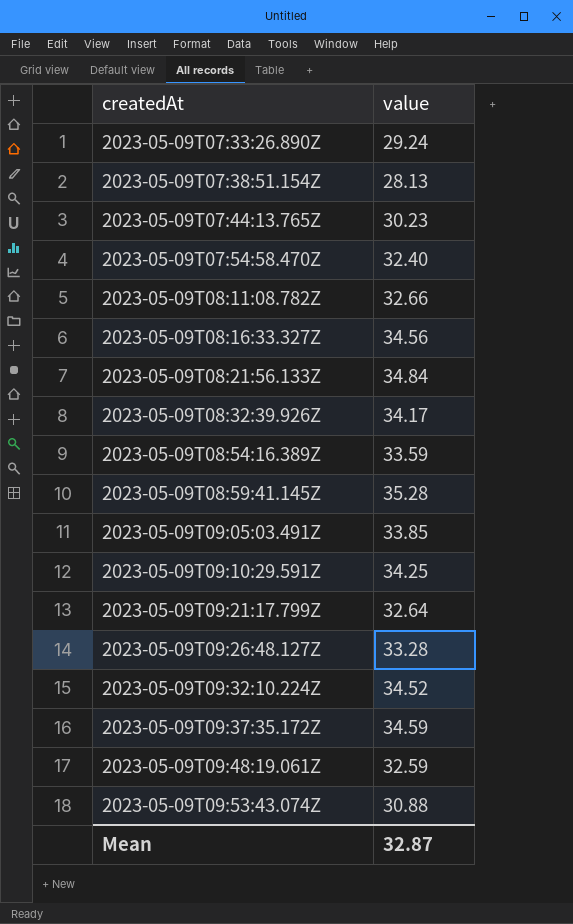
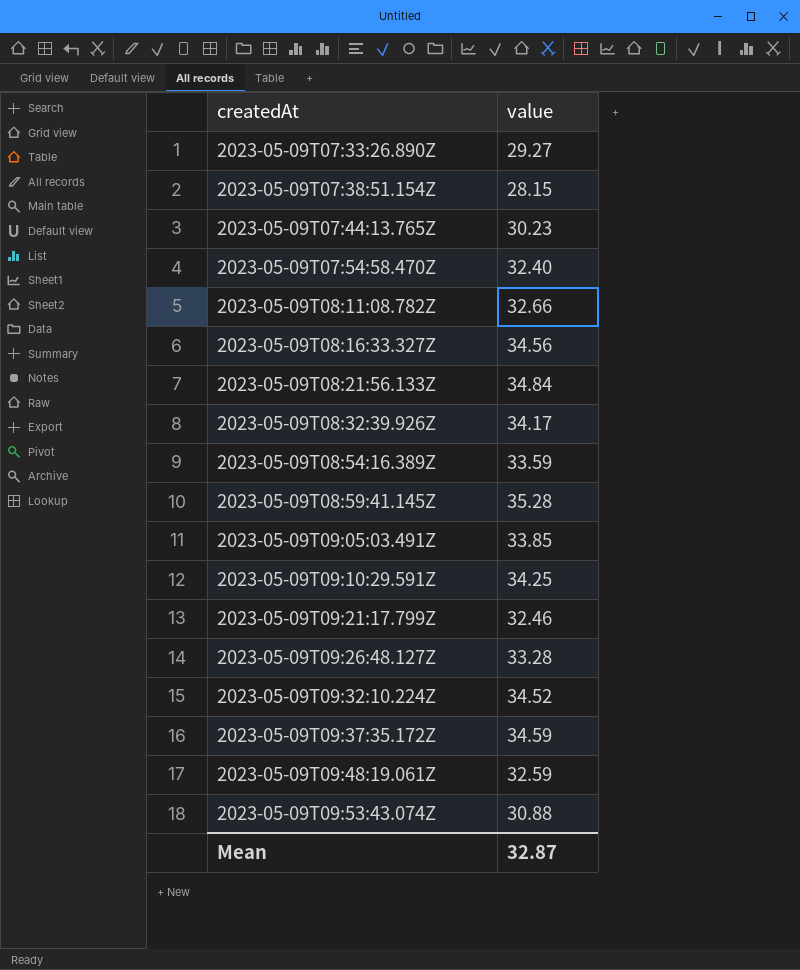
2023-05-09T07:33:26.890Z | value: 29.24 -> 29.27
2023-05-09T07:38:51.154Z | value: 28.13 -> 28.15
2023-05-09T09:21:17.799Z | value: 32.64 -> 32.46

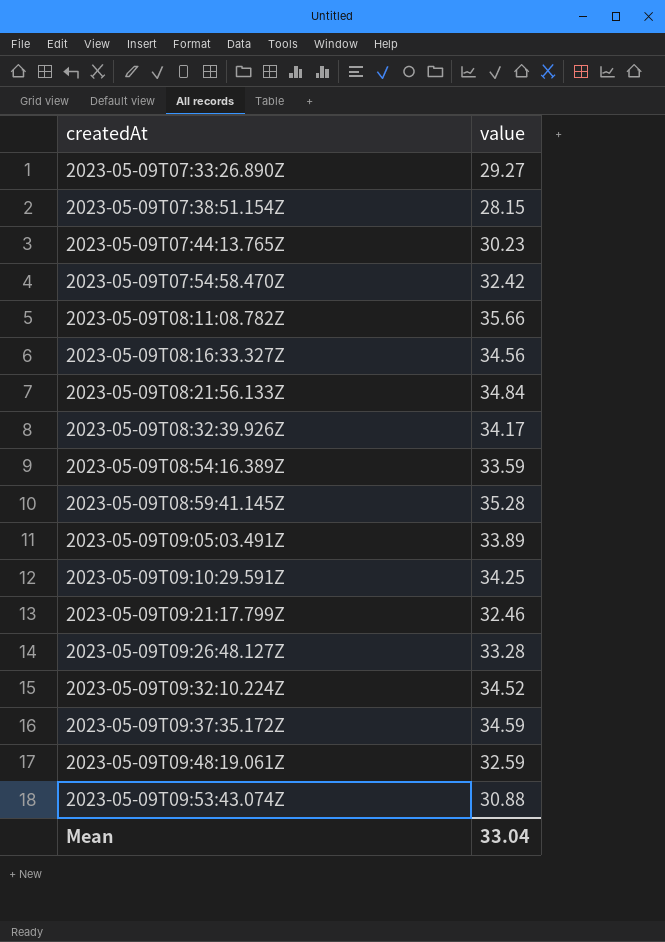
2023-05-09T07:54:58.470Z | value: 32.40 -> 32.42
2023-05-09T08:11:08.782Z | value: 32.66 -> 35.66
2023-05-09T09:05:03.491Z | value: 33.85 -> 33.89
Mean | value: 32.87 -> 33.04

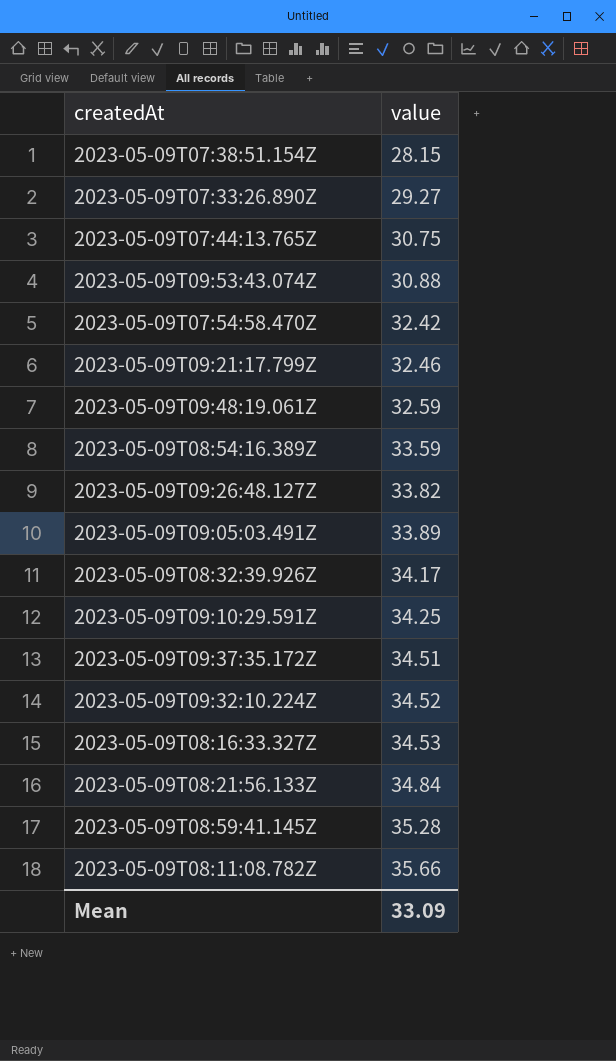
row order: createdAt ascending -> value ascending
2023-05-09T07:44:13.765Z | value: 30.23 -> 30.75
2023-05-09T09:26:48.127Z | value: 33.28 -> 33.82
2023-05-09T09:37:35.172Z | value: 34.59 -> 34.51
2023-05-09T08:16:33.327Z | value: 34.56 -> 34.53
Mean | value: 33.04 -> 33.09

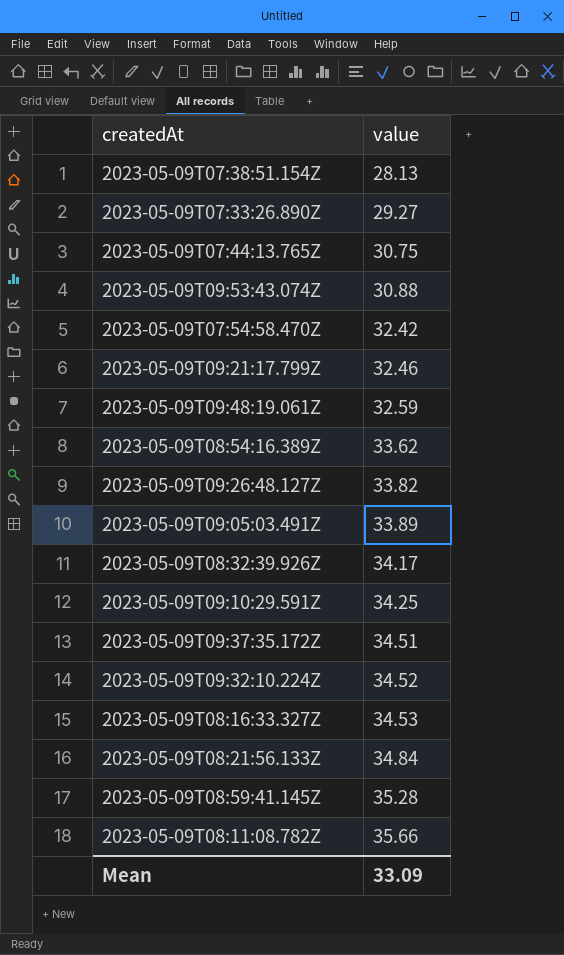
2023-05-09T07:38:51.154Z | value: 28.15 -> 28.13
2023-05-09T08:54:16.389Z | value: 33.59 -> 33.62

